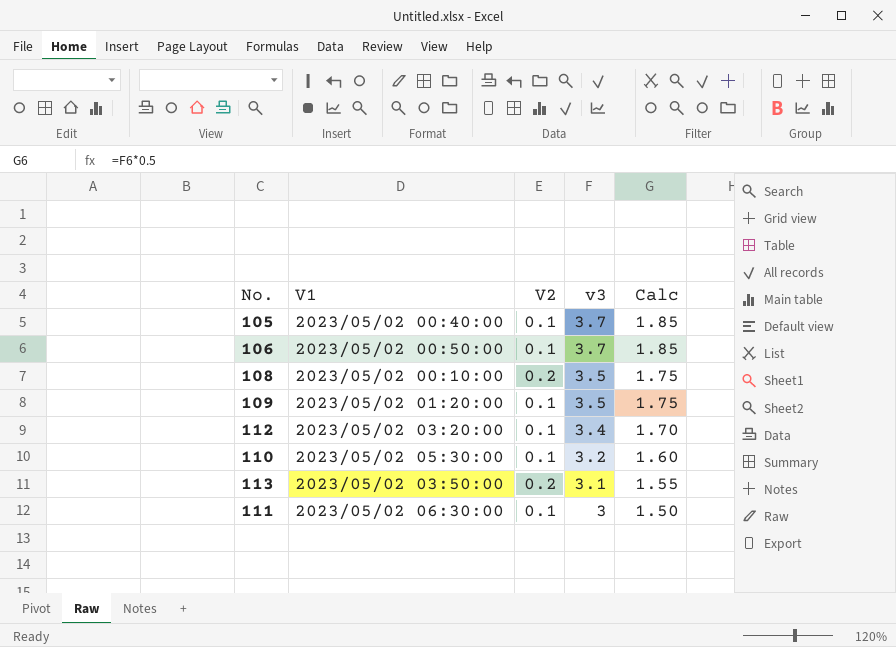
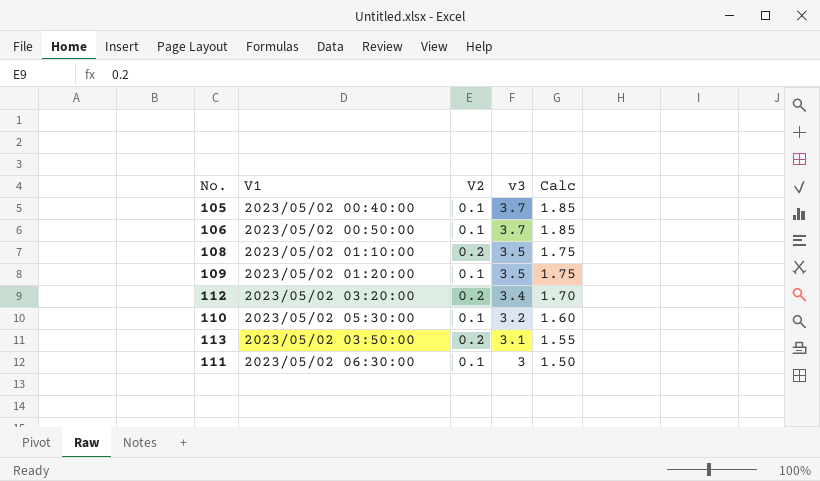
108 | V1: 2023/05/02 00:10:00 -> 2023/05/02 01:10:00
112 | V2: 0.1 -> 0.2

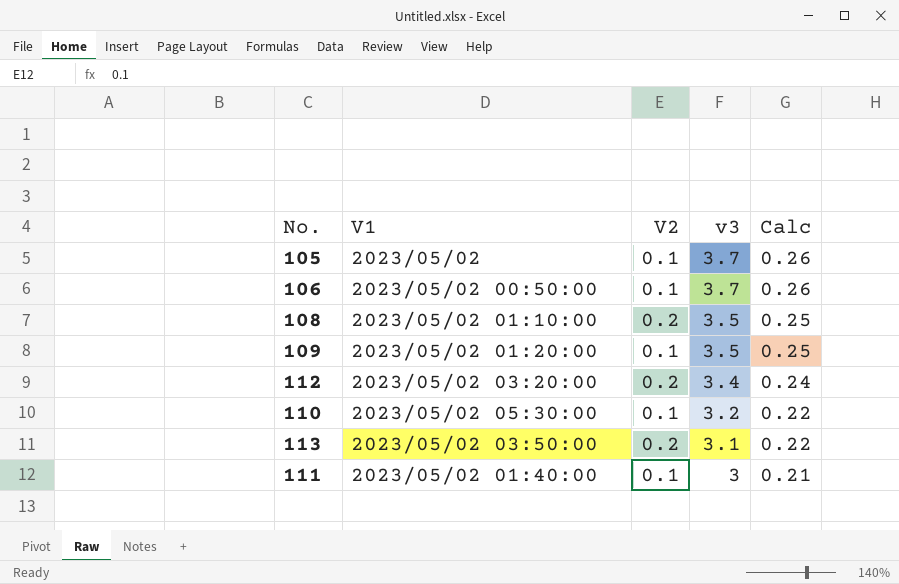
column Calc | formula: [v3] * 0.5 -> [v3] * 0.07
105 | V1: 2023/05/02 00:40:00 -> 2023/05/02
111 | V1: 2023/05/02 06:30:00 -> 2023/05/02 01:40:00

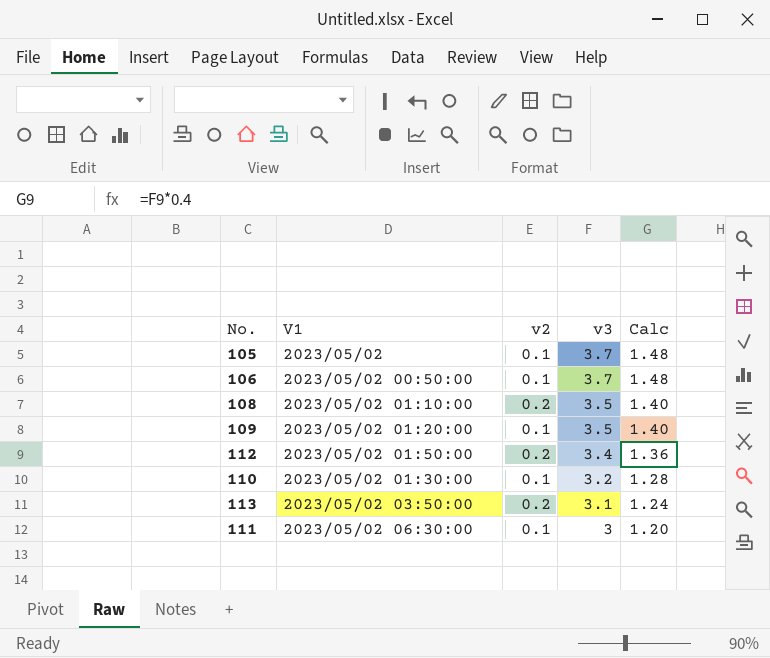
column name: V2 -> v2
column Calc | formula: [v3] * 0.07 -> [v3] * 0.4
112 | V1: 2023/05/02 03:20:00 -> 2023/05/02 01:50:00
110 | V1: 2023/05/02 05:30:00 -> 2023/05/02 01:30:00
111 | V1: 2023/05/02 01:40:00 -> 2023/05/02 06:30:00

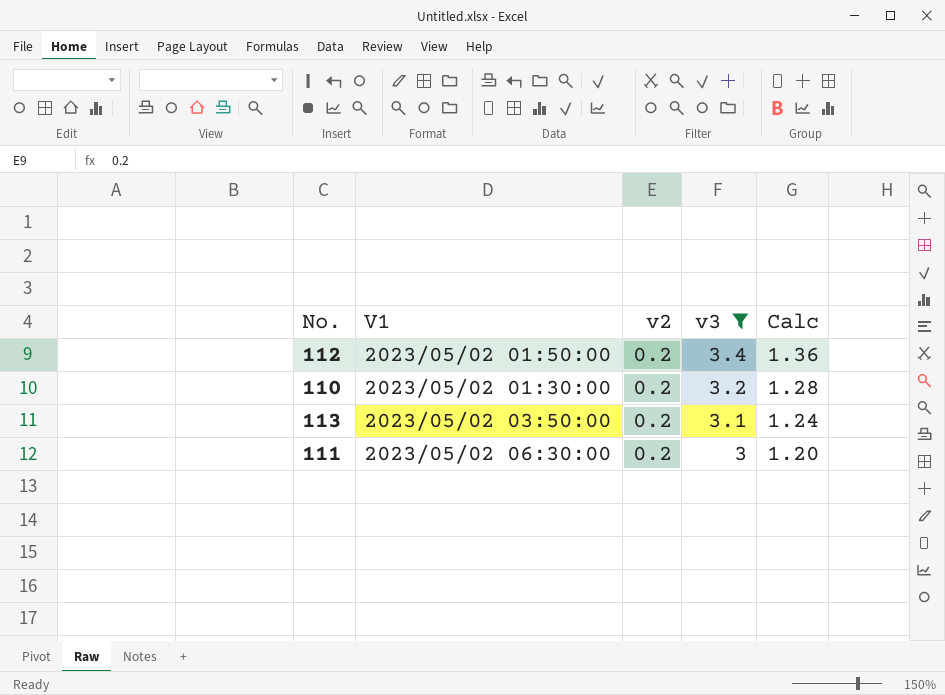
filter: none -> v3 <= 3.4
110 | v2: 0.1 -> 0.2
111 | v2: 0.1 -> 0.2

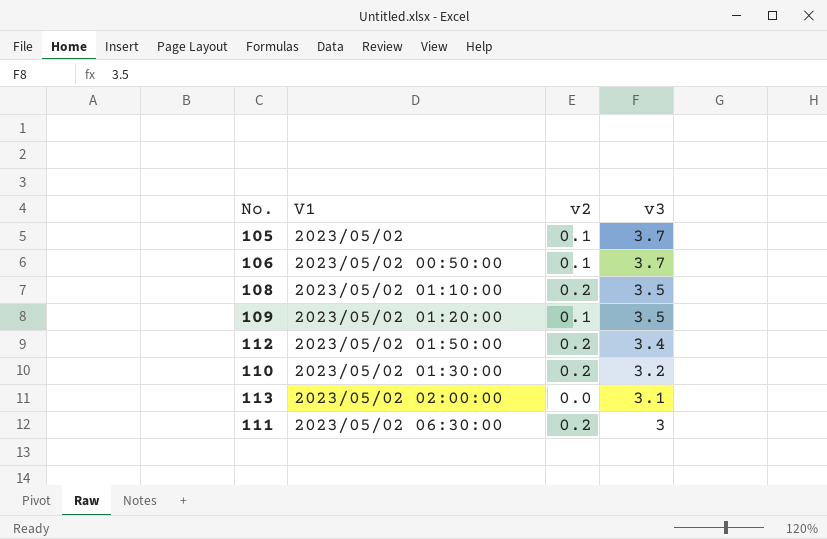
filter: v3 <= 3.4 -> none
column Calc | formula: [v3] * 0.4 -> none
113 | V1: 2023/05/02 03:50:00 -> 2023/05/02 02:00:00
113 | v2: 0.2 -> 0.0

